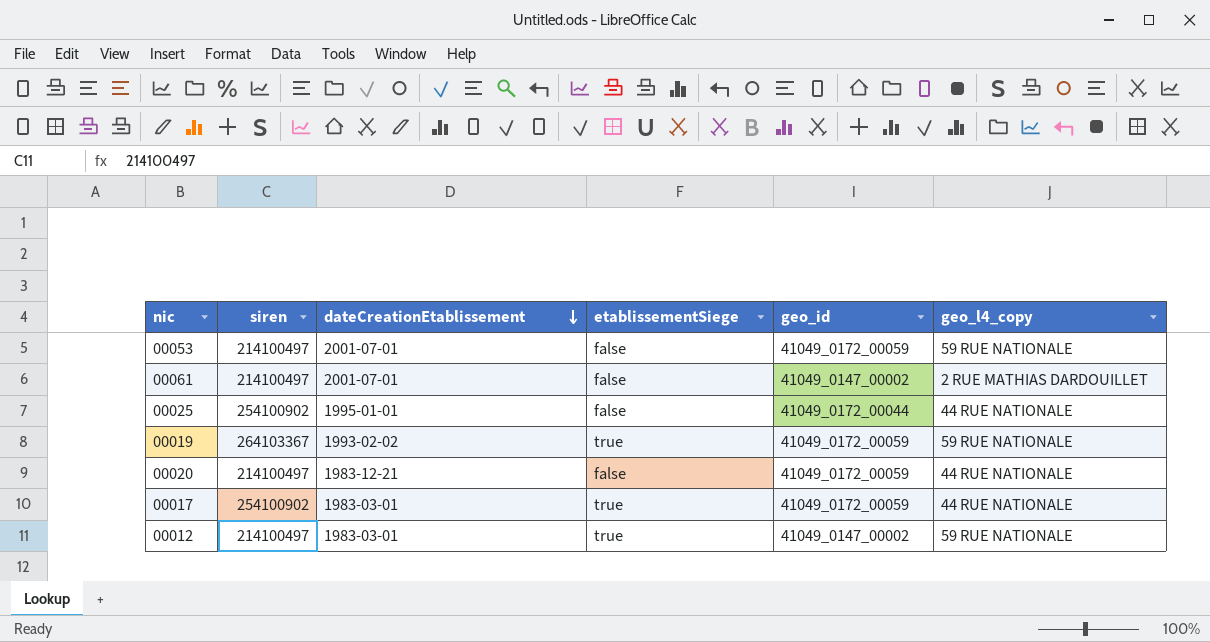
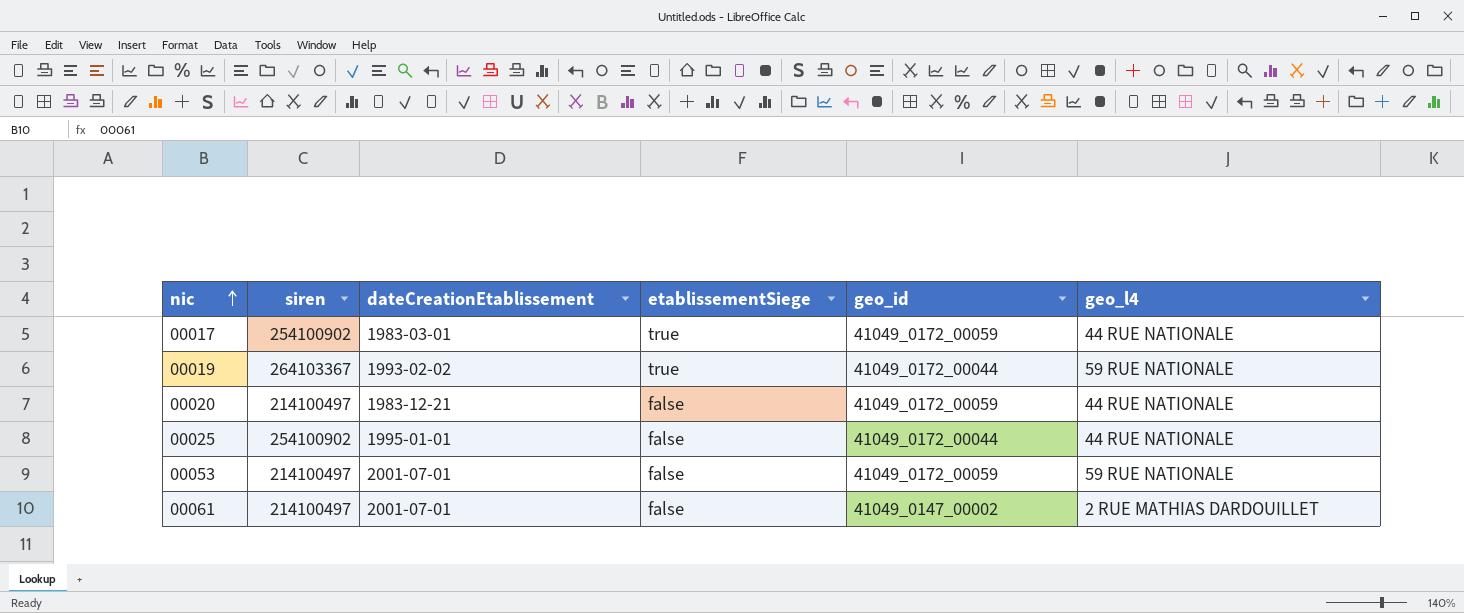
row order: dateCreationEtablissement descending -> nic ascending
column name: geo_l4_copy -> geo_l4
row 00012: 214100497 | 1983-03-01 | true | 41049_0147_00002 | 59 RUE NATIONALE -> none
00019 | geo_id: 41049_0172_00059 -> 41049_0172_00044

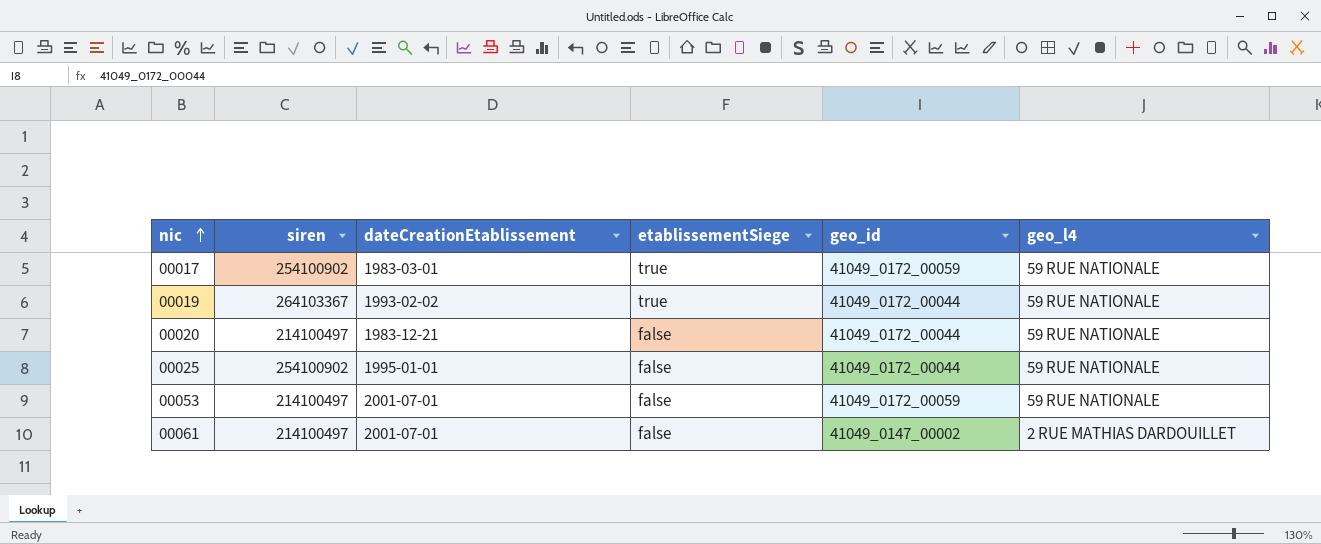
00017 | geo_l4: 44 RUE NATIONALE -> 59 RUE NATIONALE
00020 | geo_id: 41049_0172_00059 -> 41049_0172_00044
00020 | geo_l4: 44 RUE NATIONALE -> 59 RUE NATIONALE
00025 | geo_l4: 44 RUE NATIONALE -> 59 RUE NATIONALE

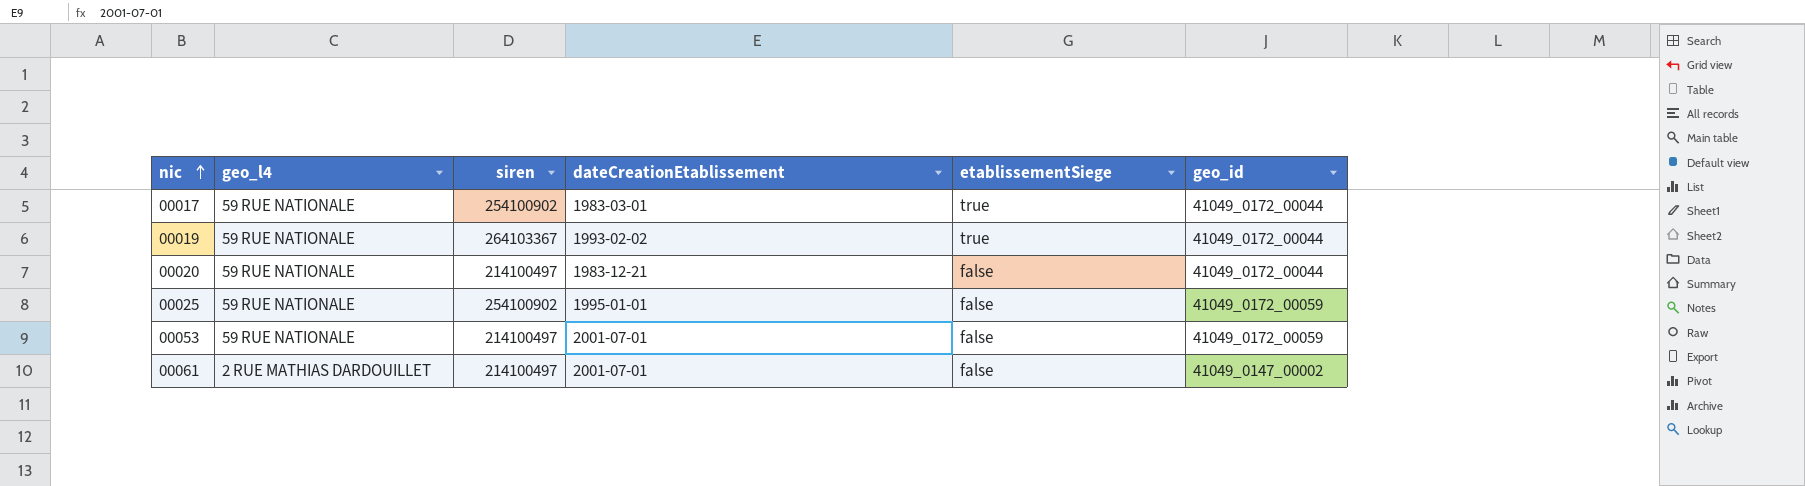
column geo_l4 | position: 6 -> 2
00017 | geo_id: 41049_0172_00059 -> 41049_0172_00044
00025 | geo_id: 41049_0172_00044 -> 41049_0172_00059

